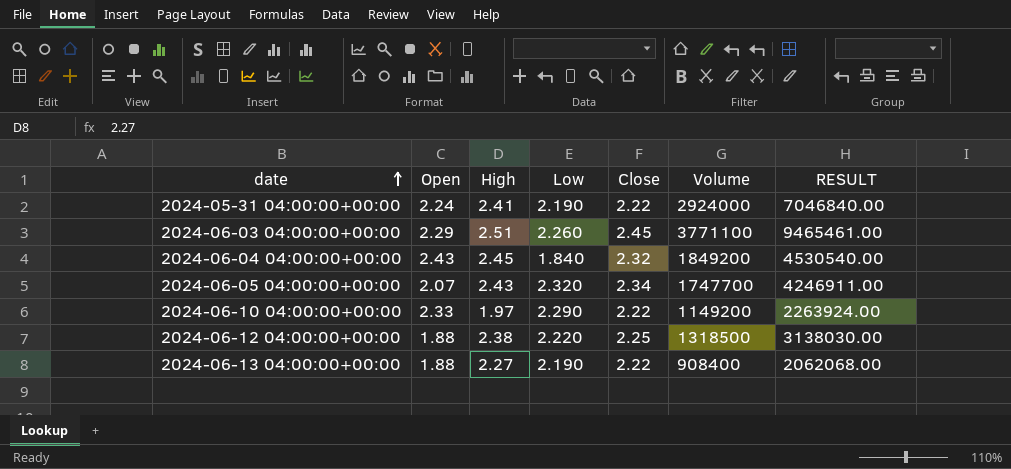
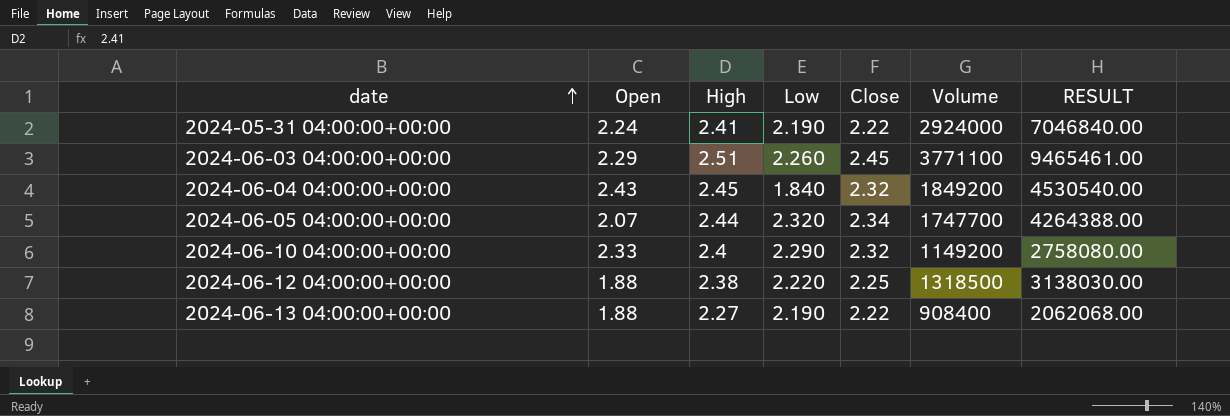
2024-06-05 04:00:00+00:00 | High: 2.43 -> 2.44
2024-06-05 04:00:00+00:00 | RESULT: 4246911.00 -> 4264388.00
2024-06-10 04:00:00+00:00 | High: 1.97 -> 2.4
2024-06-10 04:00:00+00:00 | Close: 2.22 -> 2.32
2024-06-10 04:00:00+00:00 | RESULT: 2263924.00 -> 2758080.00

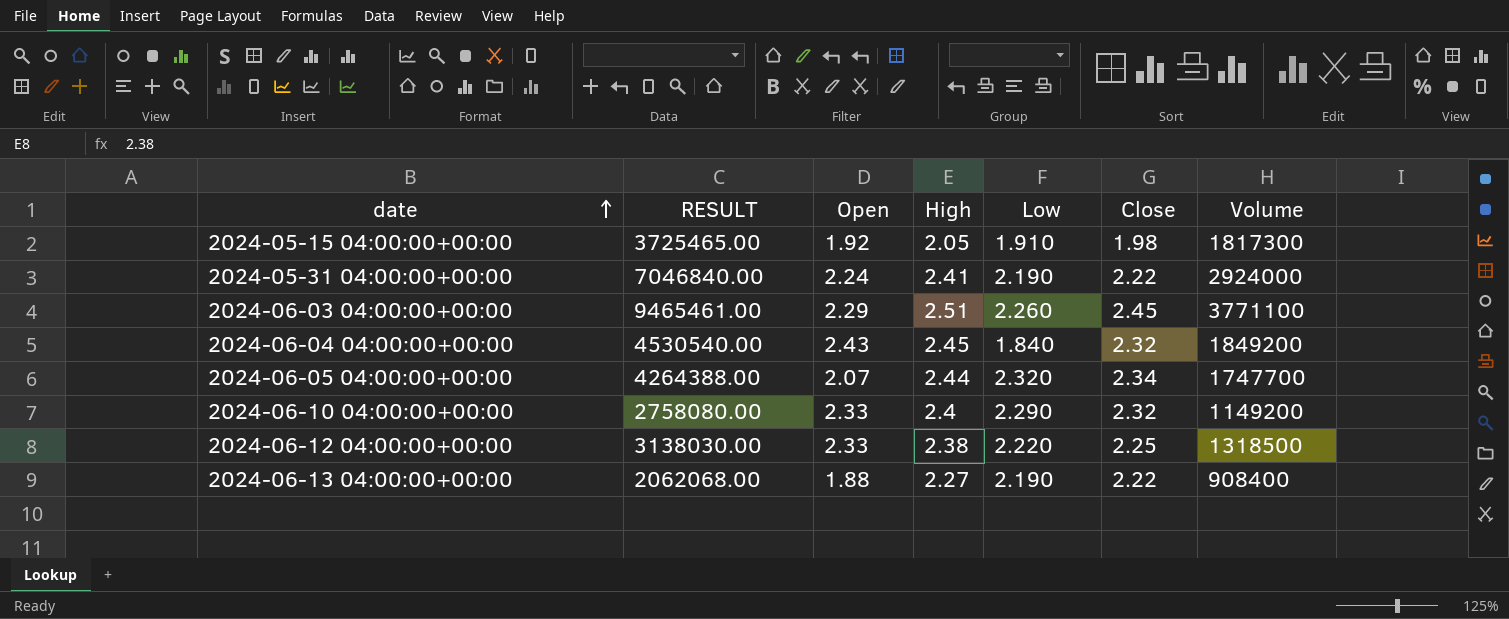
column RESULT | position: 7 -> 2
row 2024-05-15 04:00:00+00:00: none -> 3725465.00 | 1.92 | 2.05 | 1.910 | 1.98 | 1817300
2024-06-12 04:00:00+00:00 | Open: 1.88 -> 2.33

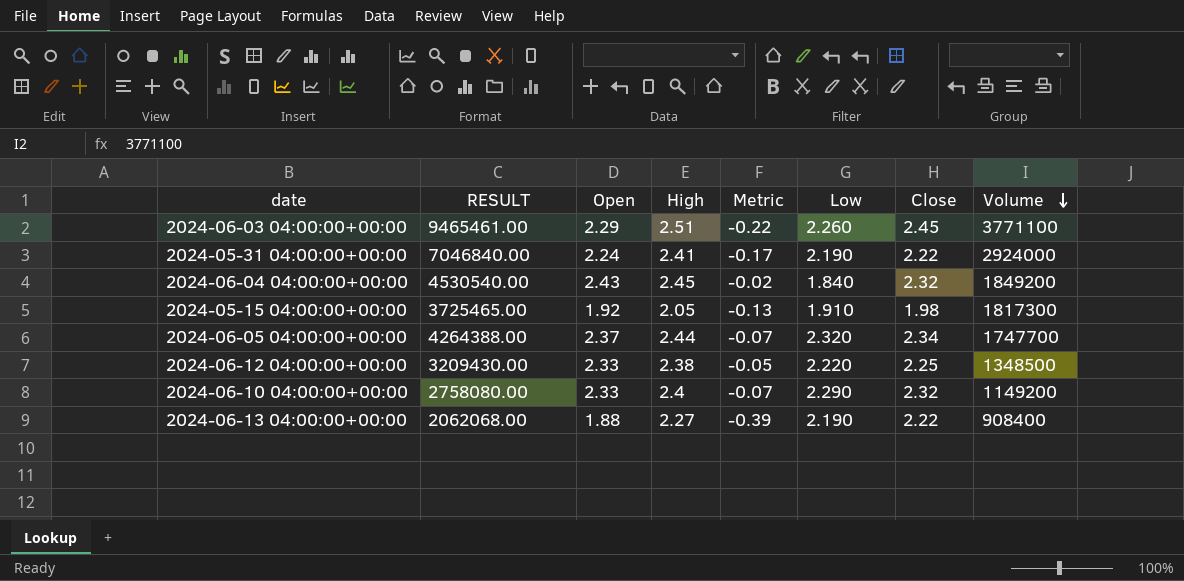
row order: date ascending -> Volume descending
column Metric | formula: none -> [Open] - [High]
2024-06-05 04:00:00+00:00 | Open: 2.07 -> 2.37
2024-06-12 04:00:00+00:00 | RESULT: 3138030.00 -> 3209430.00
2024-06-12 04:00:00+00:00 | Volume: 1318500 -> 1348500

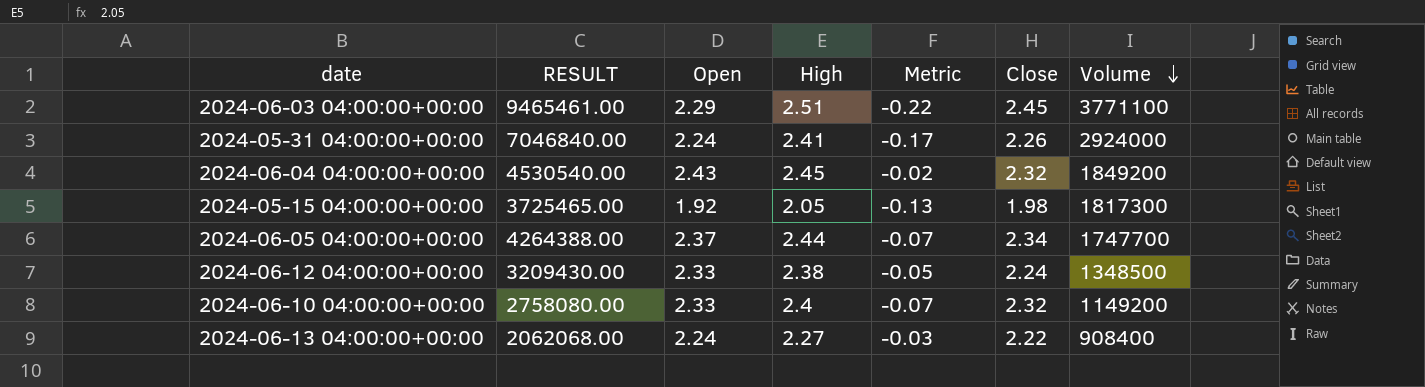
column Low | position: 6 -> none
2024-05-31 04:00:00+00:00 | Close: 2.22 -> 2.26
2024-06-12 04:00:00+00:00 | Close: 2.25 -> 2.24
2024-06-13 04:00:00+00:00 | Open: 1.88 -> 2.24
2024-06-13 04:00:00+00:00 | Metric: -0.39 -> -0.03

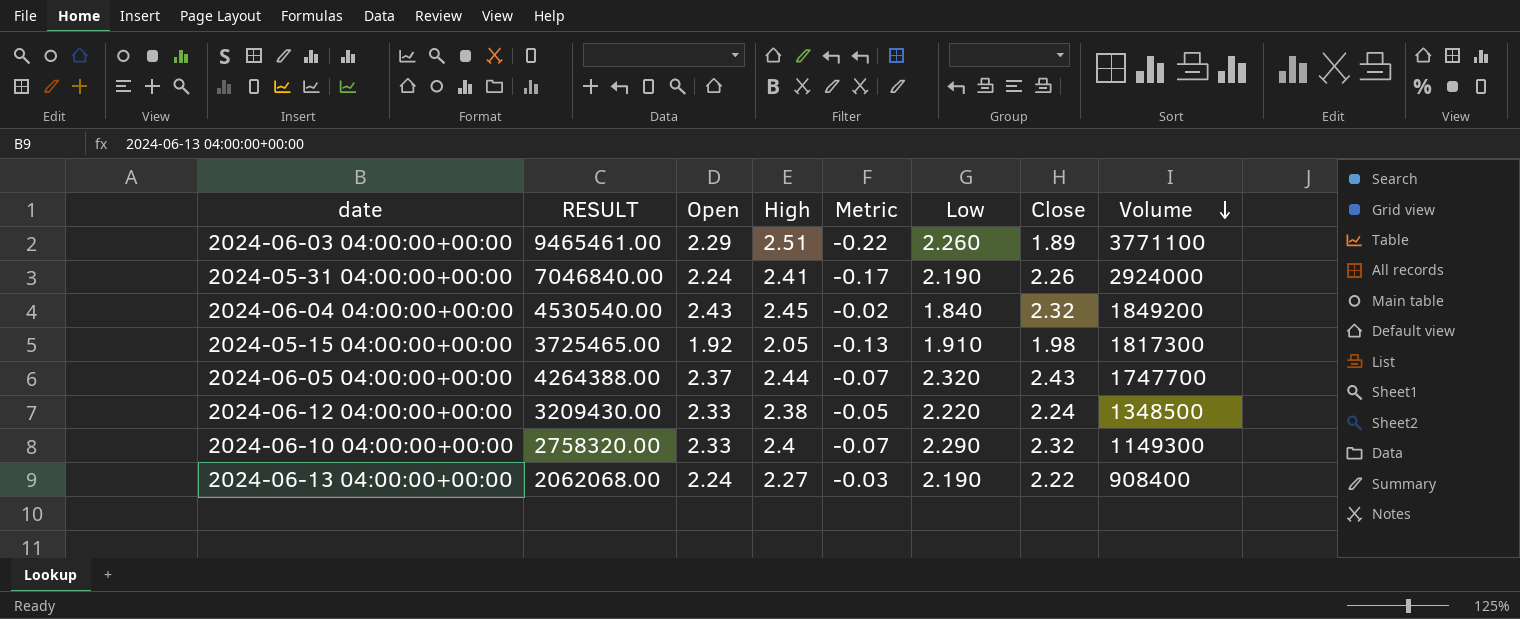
column Low | position: none -> 6
2024-06-03 04:00:00+00:00 | Close: 2.45 -> 1.89
2024-06-05 04:00:00+00:00 | Close: 2.34 -> 2.43
2024-06-10 04:00:00+00:00 | RESULT: 2758080.00 -> 2758320.00
2024-06-10 04:00:00+00:00 | Volume: 1149200 -> 1149300

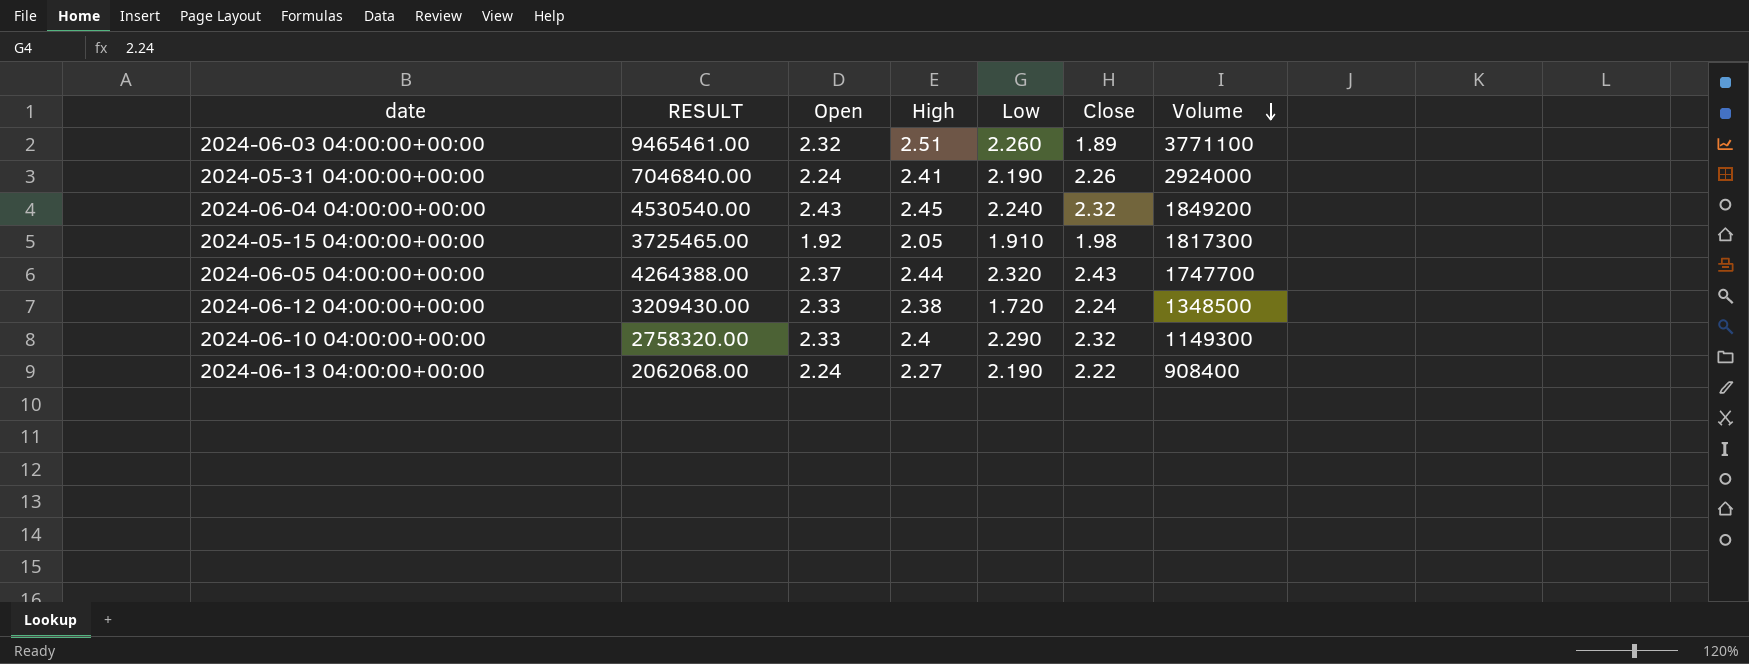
column Metric | formula: [Open] - [High] -> none
2024-06-03 04:00:00+00:00 | Open: 2.29 -> 2.32
2024-06-04 04:00:00+00:00 | Low: 1.840 -> 2.240
2024-06-12 04:00:00+00:00 | Low: 2.220 -> 1.720

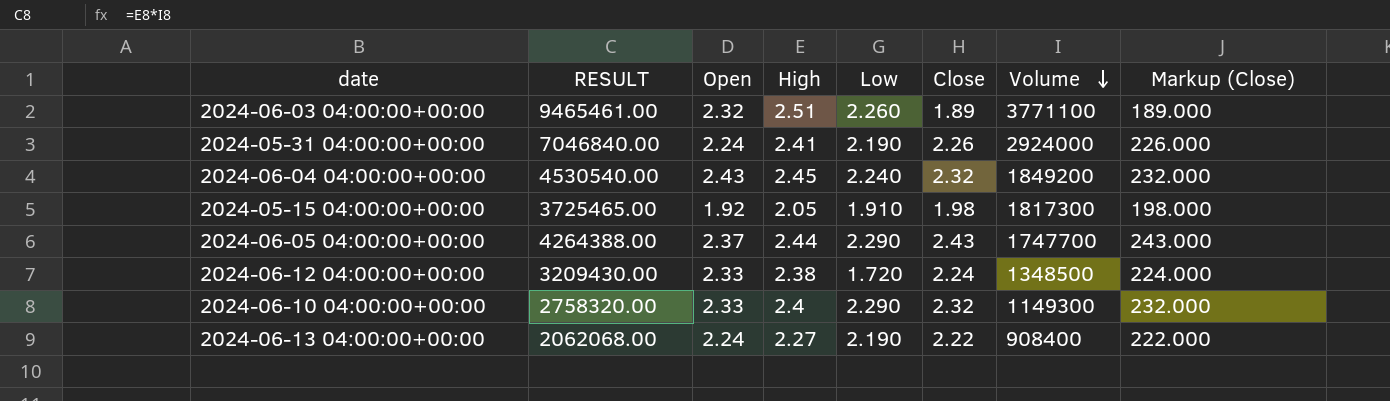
column Markup (Close) | formula: none -> [Close] * 100
2024-06-05 04:00:00+00:00 | Low: 2.320 -> 2.290

